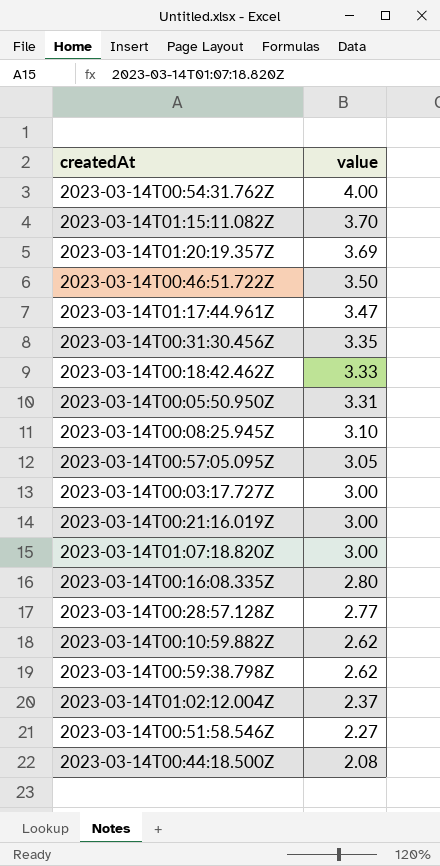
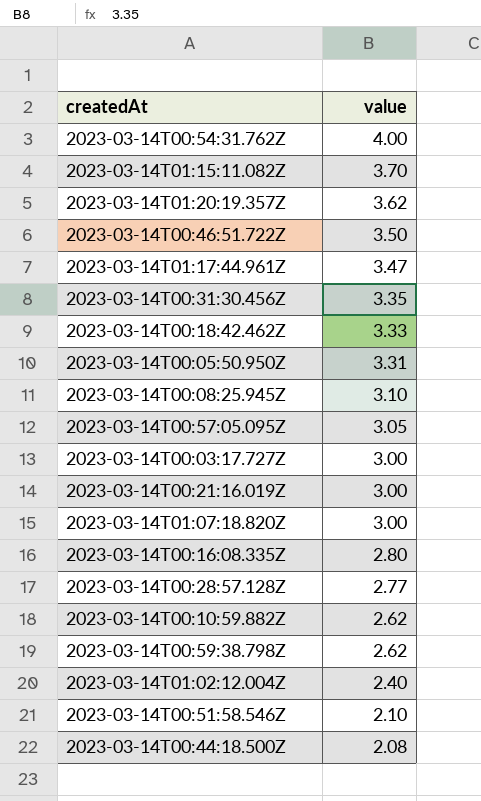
2023-03-14T01:20:19.357Z | value: 3.69 -> 3.62
2023-03-14T01:02:12.004Z | value: 2.37 -> 2.40
2023-03-14T00:51:58.546Z | value: 2.27 -> 2.10

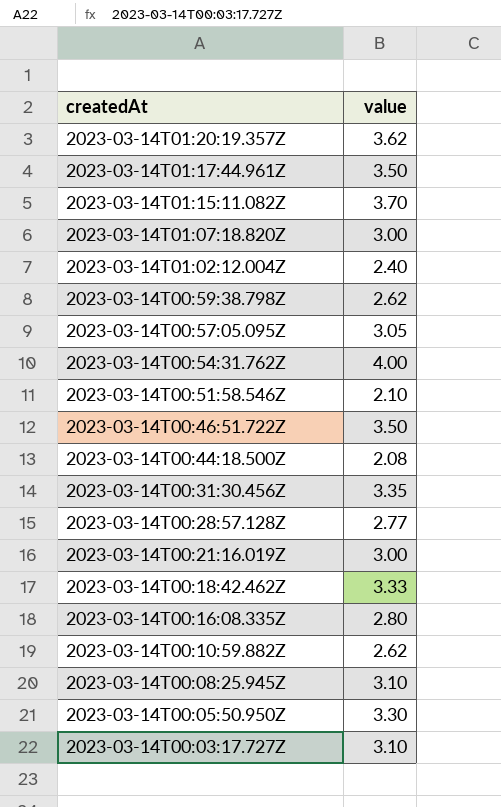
row order: value descending -> createdAt descending
2023-03-14T01:17:44.961Z | value: 3.47 -> 3.50
2023-03-14T00:05:50.950Z | value: 3.31 -> 3.30
2023-03-14T00:03:17.727Z | value: 3.00 -> 3.10

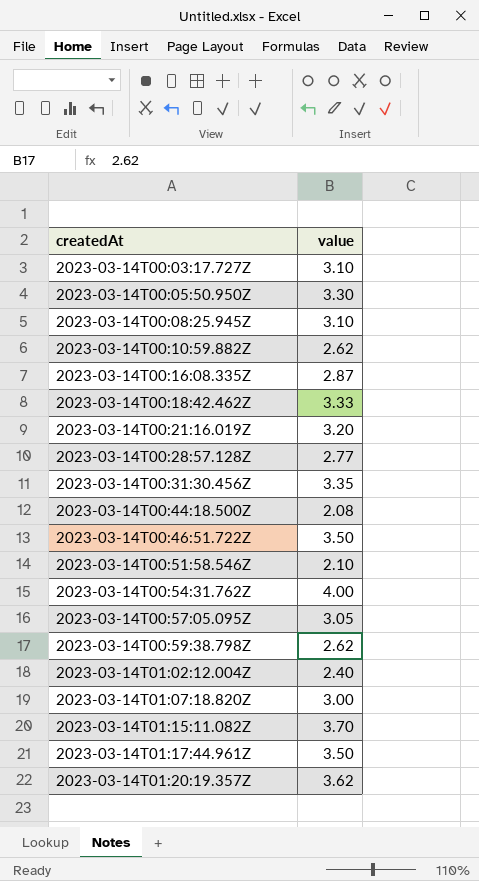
row order: createdAt descending -> createdAt ascending
2023-03-14T00:16:08.335Z | value: 2.80 -> 2.87
2023-03-14T00:21:16.019Z | value: 3.00 -> 3.20

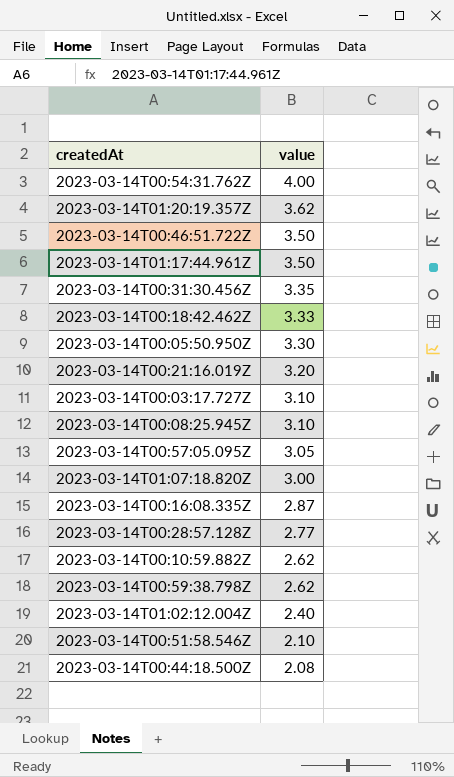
row order: createdAt ascending -> value descending
row 2023-03-14T01:15:11.082Z: 3.70 -> none

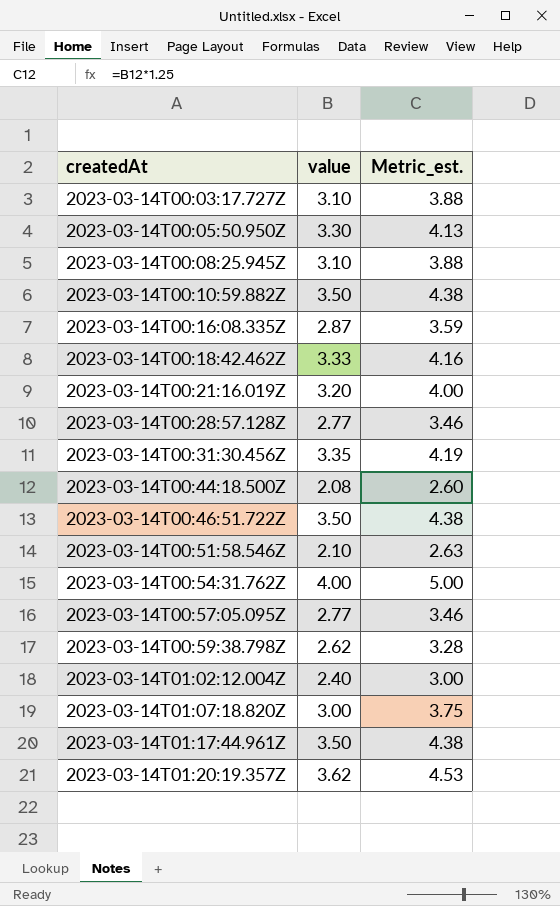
row order: value descending -> createdAt ascending
column Metric_est. | formula: none -> [value] * 1.25
2023-03-14T00:10:59.882Z | value: 2.62 -> 3.50
2023-03-14T00:57:05.095Z | value: 3.05 -> 2.77

